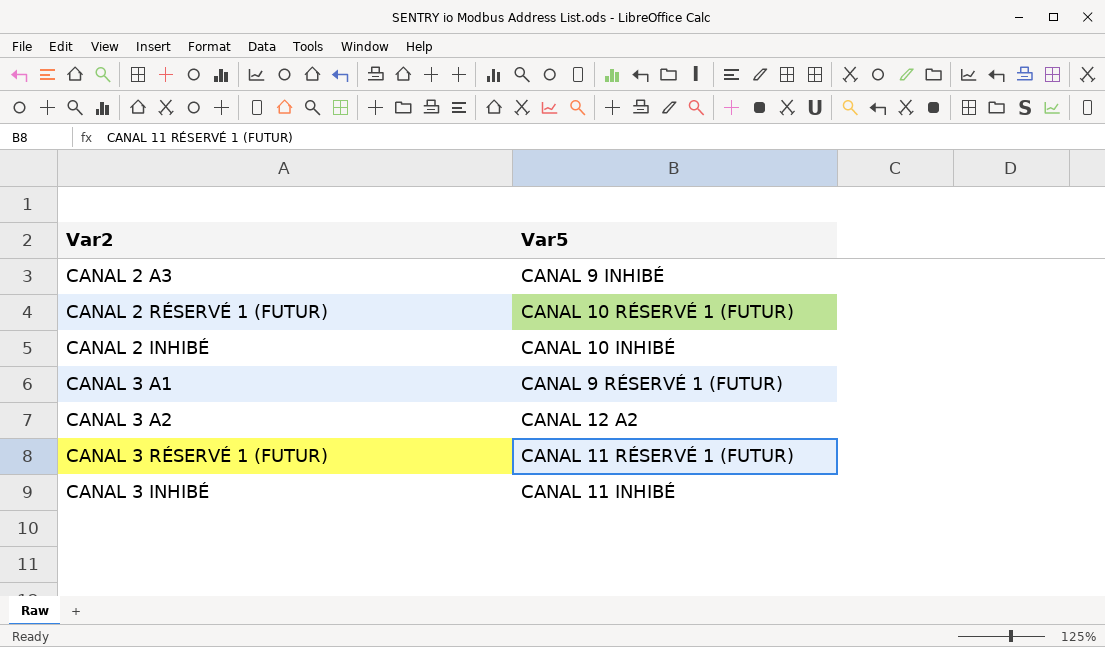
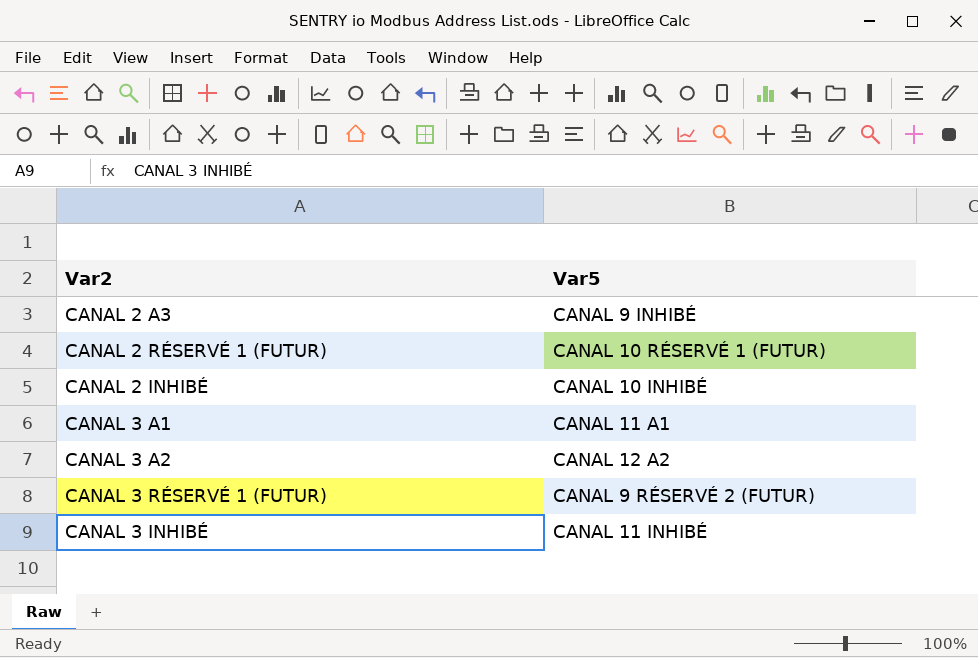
CANAL 3 A1 | Var5: CANAL 9 RÉSERVÉ 1 (FUTUR) -> CANAL 11 A1
CANAL 3 RÉSERVÉ 1 (FUTUR) | Var5: CANAL 11 RÉSERVÉ 1 (FUTUR) -> CANAL 9 RÉSERVÉ 2 (FUTUR)

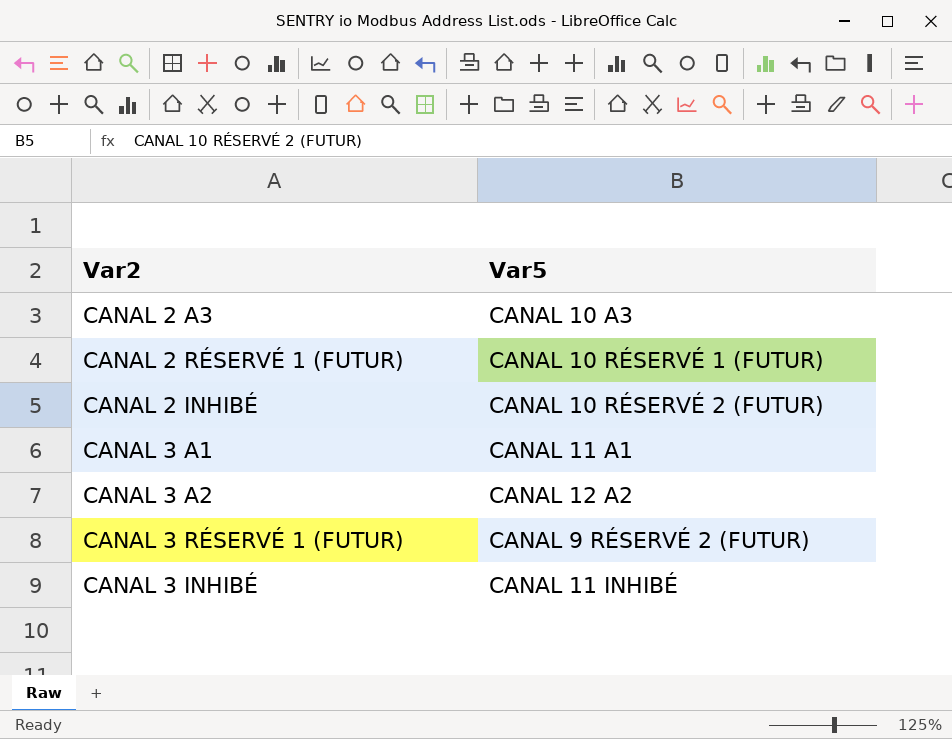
CANAL 2 A3 | Var5: CANAL 9 INHIBÉ -> CANAL 10 A3
CANAL 2 INHIBÉ | Var5: CANAL 10 INHIBÉ -> CANAL 10 RÉSERVÉ 2 (FUTUR)

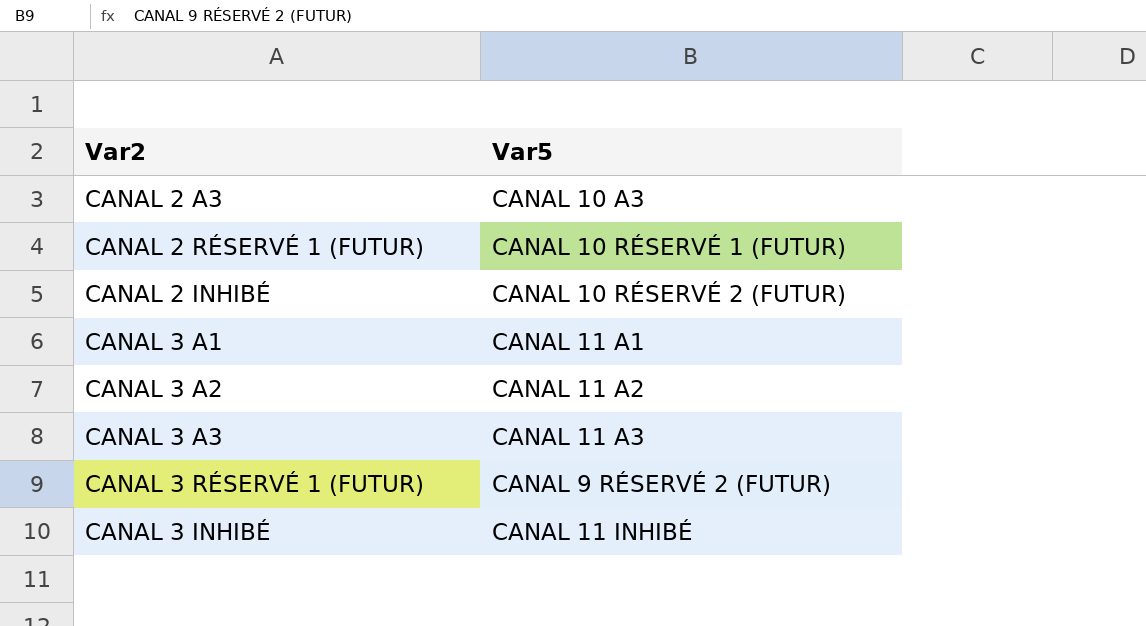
CANAL 3 A2 | Var5: CANAL 12 A2 -> CANAL 11 A2
row CANAL 3 A3: none -> CANAL 11 A3

